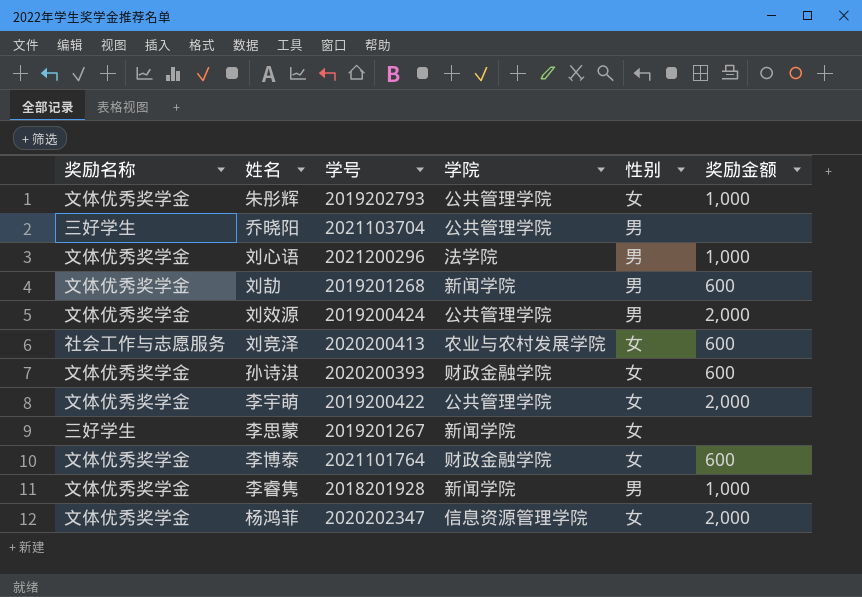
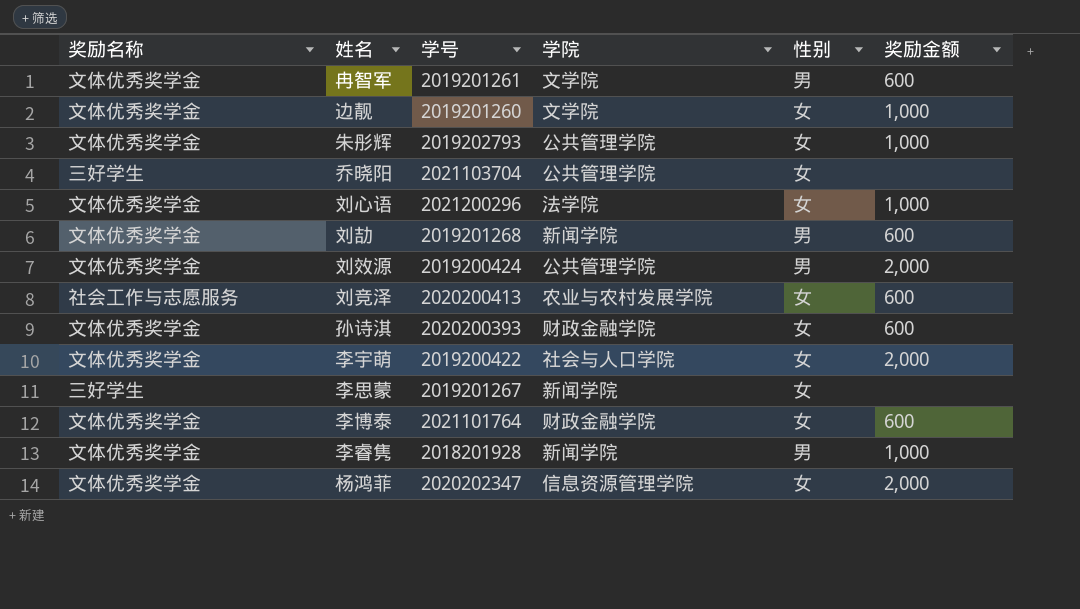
row 冉智军: none -> 文体优秀奖学金 | 2019201261 | 文学院 | 男 | 600
row 边靓: none -> 文体优秀奖学金 | 2019201260 | 文学院 | 女 | 1,000
乔晓阳 | 性别: 男 -> 女
刘心语 | 性别: 男 -> 女
李宇萌 | 学院: 公共管理学院 -> 社会与人口学院

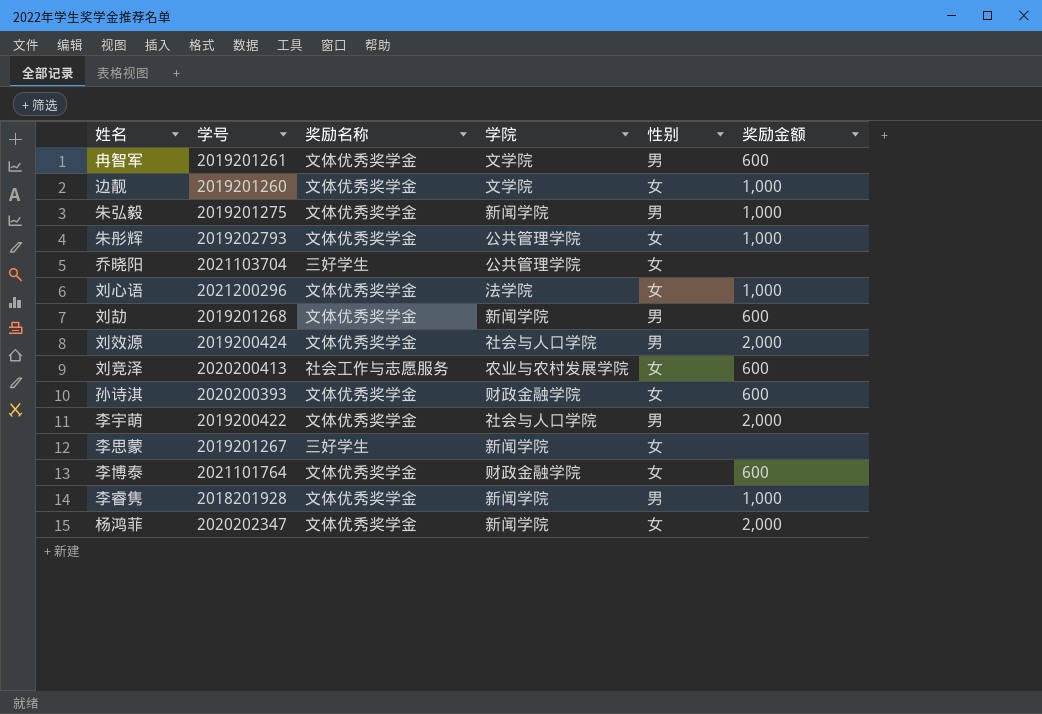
column 奖励名称 | position: 1 -> 3
row 朱弘毅: none -> 2019201275 | 文体优秀奖学金 | 新闻学院 | 男 | 1,000
刘效源 | 学院: 公共管理学院 -> 社会与人口学院
李宇萌 | 性别: 女 -> 男
杨鸿菲 | 学院: 信息资源管理学院 -> 新闻学院

